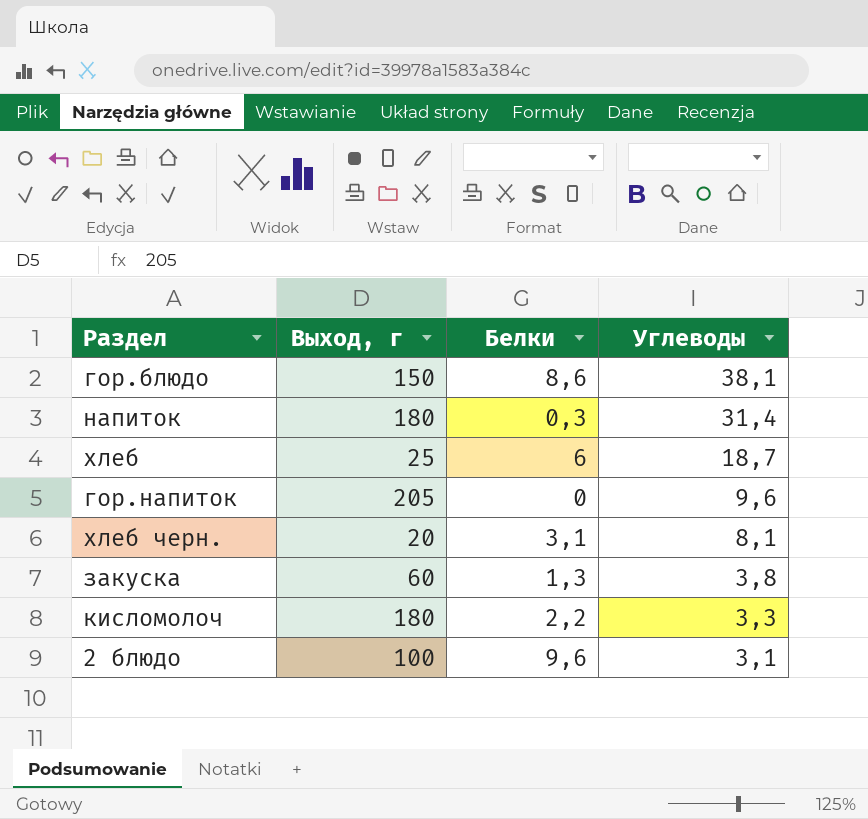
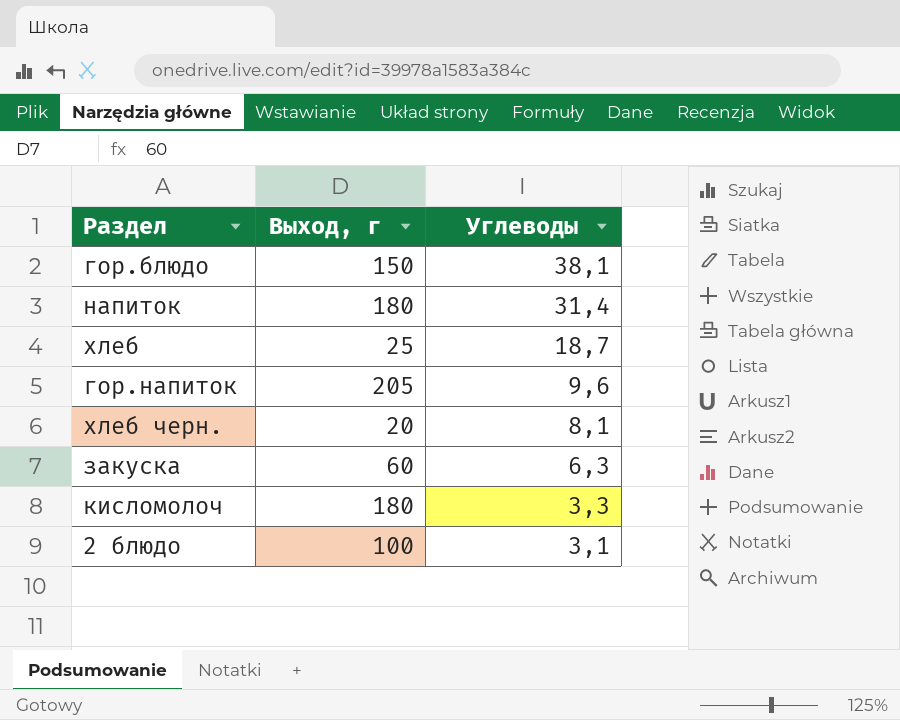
column Белки | position: 3 -> none
закуска | Углеводы: 3,8 -> 6,3

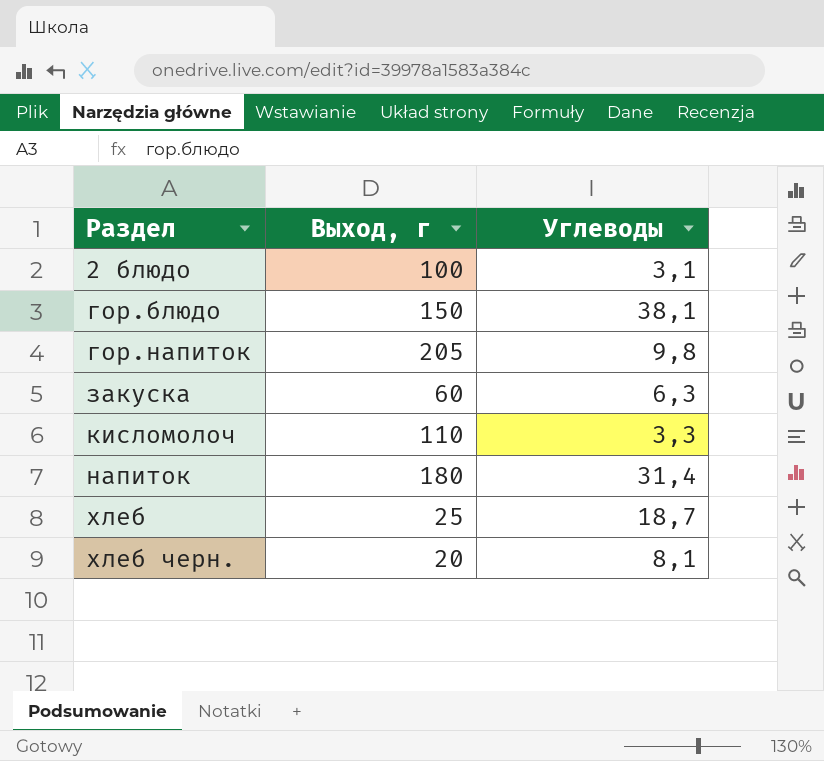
row order: Углеводы descending -> Раздел ascending
гор.напиток | Углеводы: 9,6 -> 9,8
кисломолоч | Выход, г: 180 -> 110

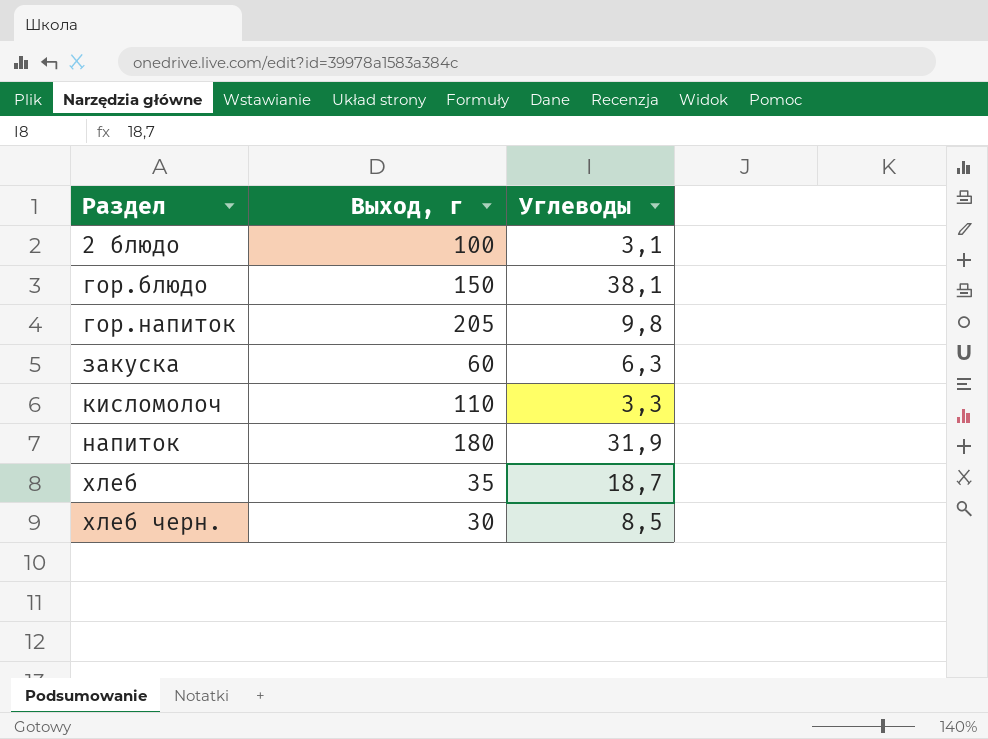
напиток | Углеводы: 31,4 -> 31,9
хлеб | Выход, г: 25 -> 35
хлеб черн. | Выход, г: 20 -> 30
хлеб черн. | Углеводы: 8,1 -> 8,5

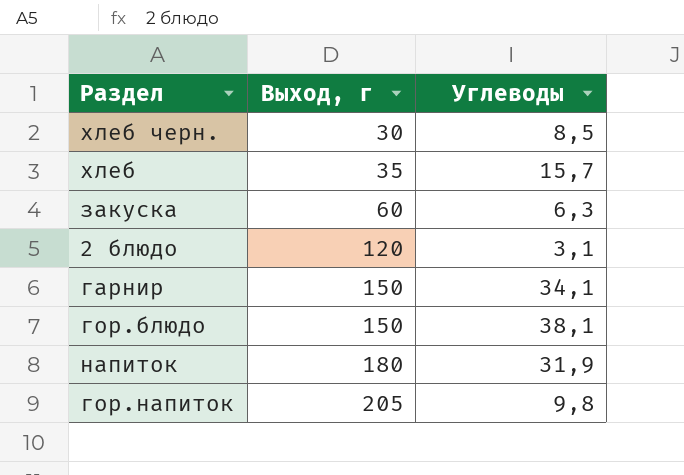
row order: Раздел ascending -> Выход, г ascending
row кисломолоч: 110 | 3,3 -> none
хлеб | Углеводы: 18,7 -> 15,7
2 блюдо | Выход, г: 100 -> 120
row гарнир: none -> 150 | 34,1

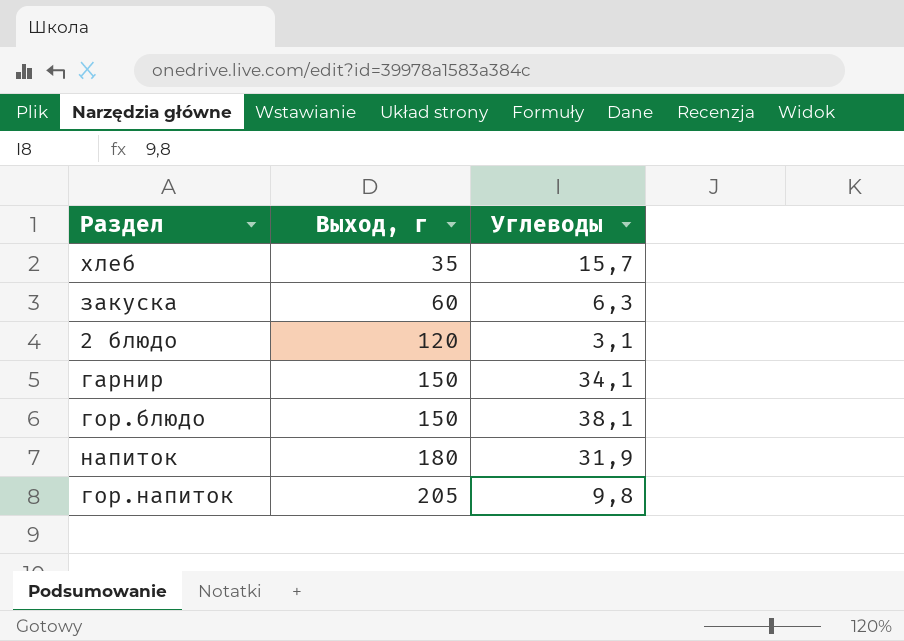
row хлеб черн.: 30 | 8,5 -> none

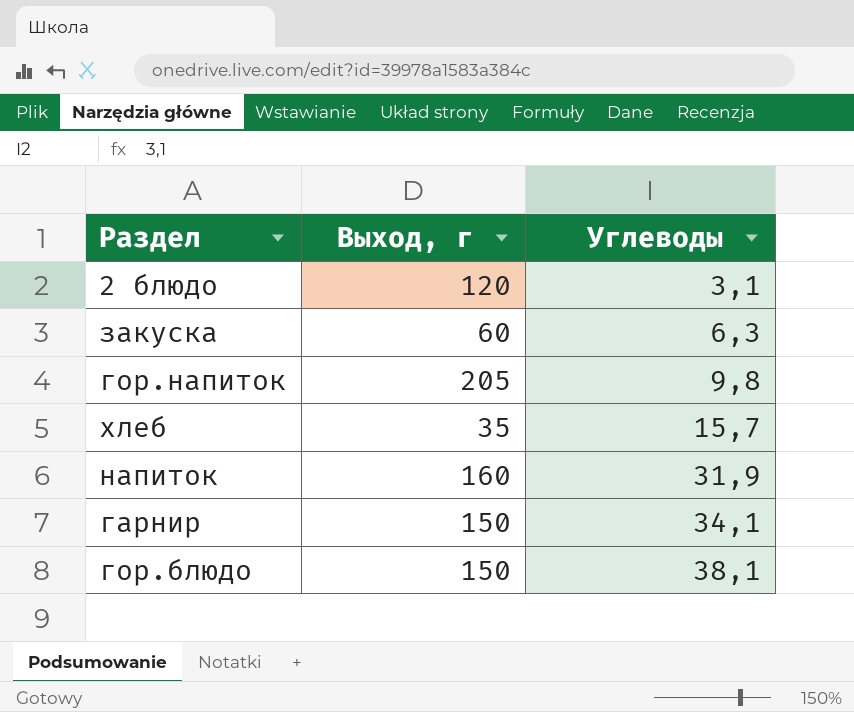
row order: Выход, г ascending -> Углеводы ascending
напиток | Выход, г: 180 -> 160

